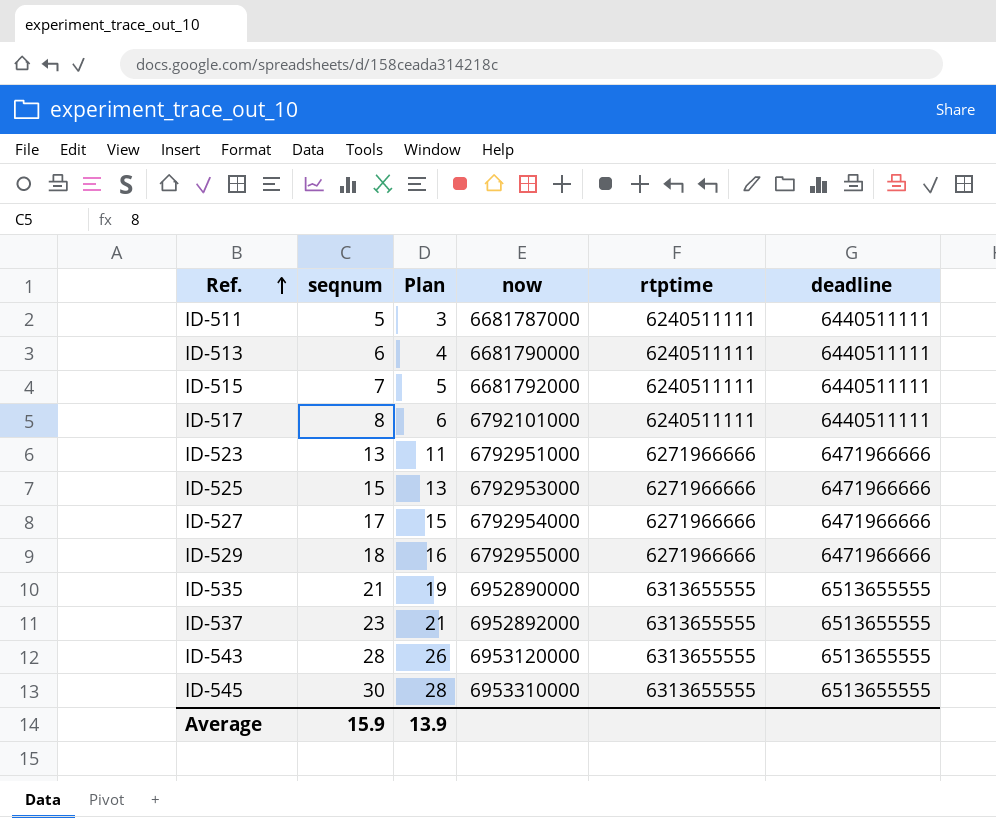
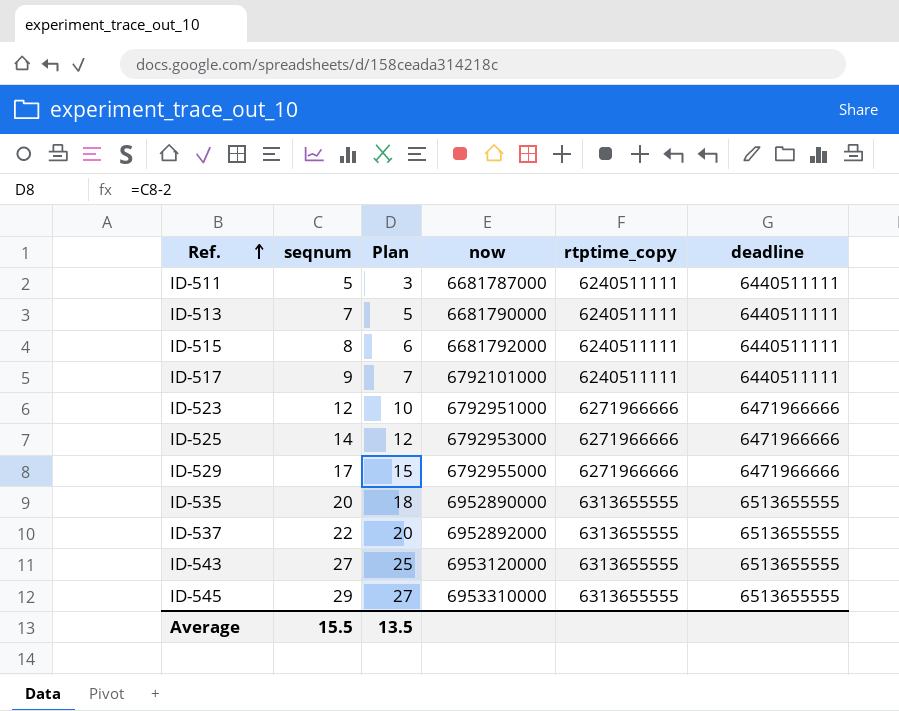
column name: rtptime -> rtptime_copy
row ID-527: 17 | 15 | 6792954000 | 6271966666 | 6471966666 -> none
ID-513 | seqnum: 6 -> 7
ID-513 | Plan: 4 -> 5
ID-515 | seqnum: 7 -> 8
ID-515 | Plan: 5 -> 6
ID-517 | seqnum: 8 -> 9
ID-517 | Plan: 6 -> 7
ID-523 | seqnum: 13 -> 12
ID-523 | Plan: 11 -> 10
ID-525 | seqnum: 15 -> 14
ID-525 | Plan: 13 -> 12
ID-529 | seqnum: 18 -> 17
ID-529 | Plan: 16 -> 15
ID-535 | seqnum: 21 -> 20
ID-535 | Plan: 19 -> 18
ID-537 | seqnum: 23 -> 22
ID-537 | Plan: 21 -> 20
ID-543 | seqnum: 28 -> 27
ID-543 | Plan: 26 -> 25
ID-545 | seqnum: 30 -> 29
ID-545 | Plan: 28 -> 27
Average | seqnum: 15.9 -> 15.5
Average | Plan: 13.9 -> 13.5

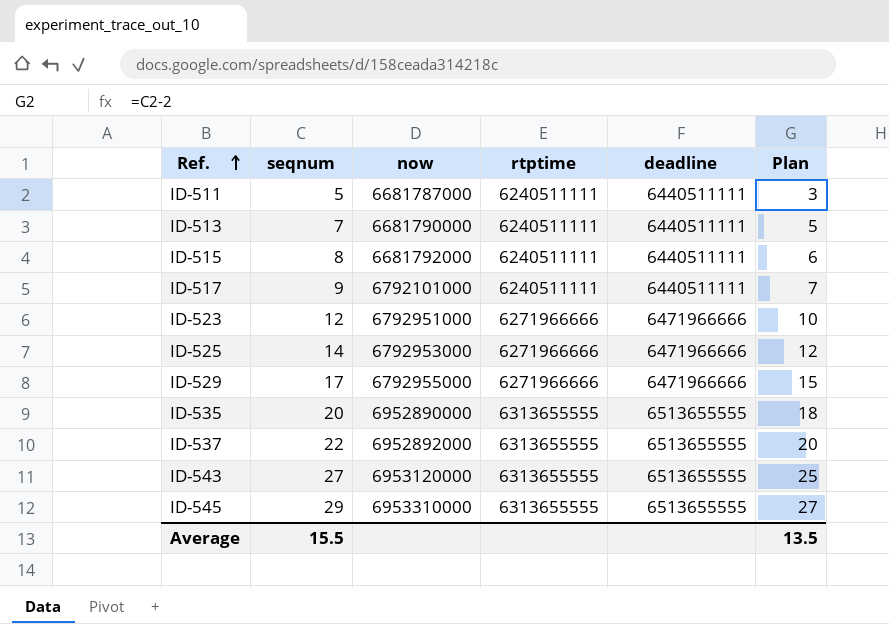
column name: rtptime_copy -> rtptime
column Plan | position: 3 -> 6

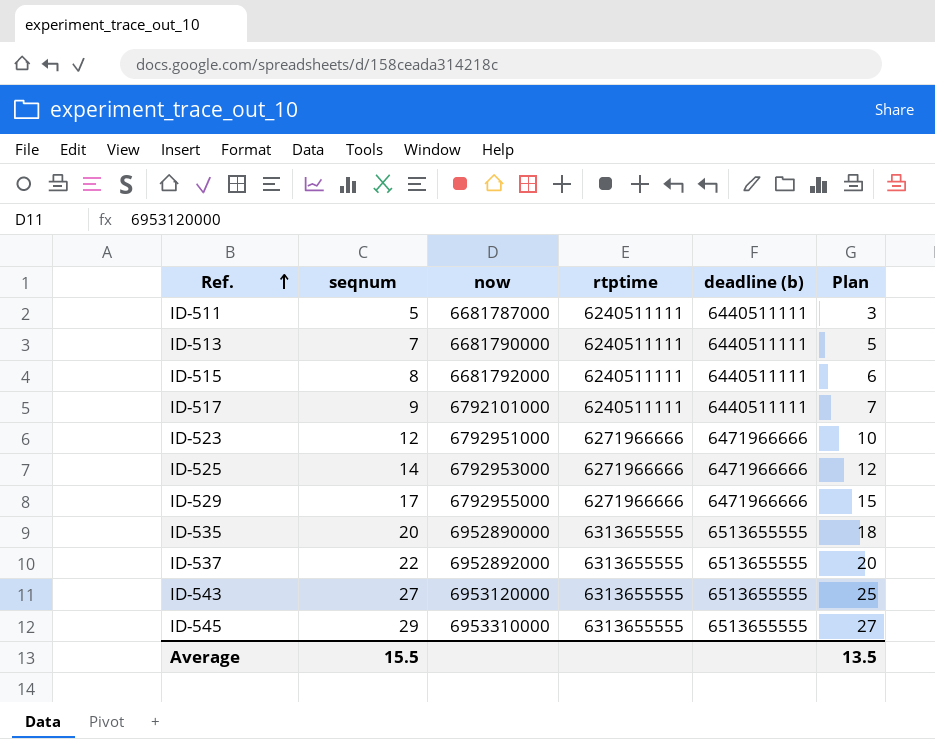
column name: deadline -> deadline (b)

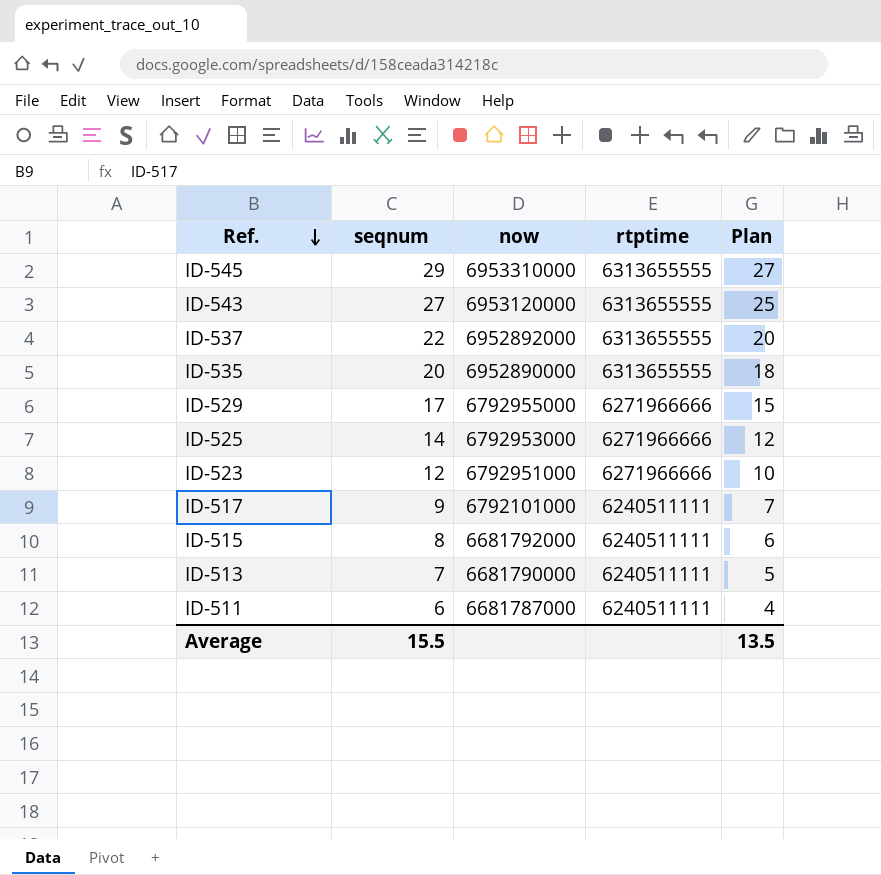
row order: Ref. ascending -> Ref. descending
column deadline (b) | position: 5 -> none
ID-511 | seqnum: 5 -> 6
ID-511 | Plan: 3 -> 4

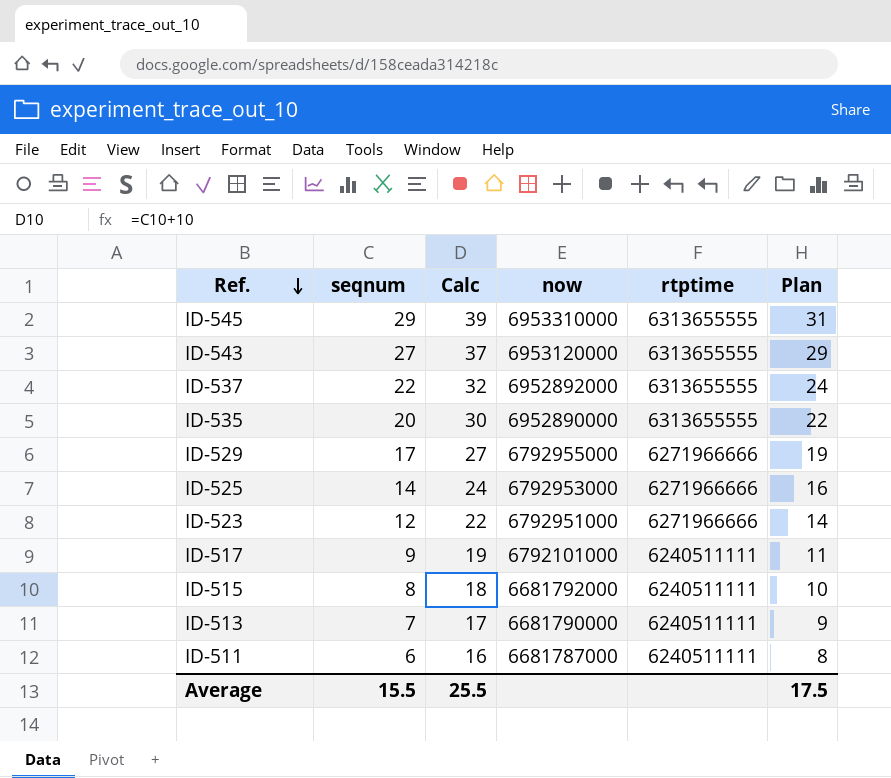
column Calc | formula: none -> [seqnum] + 10
column Plan | formula: [seqnum] - 2 -> [seqnum] + 2
Average | Plan: 13.5 -> 17.5

